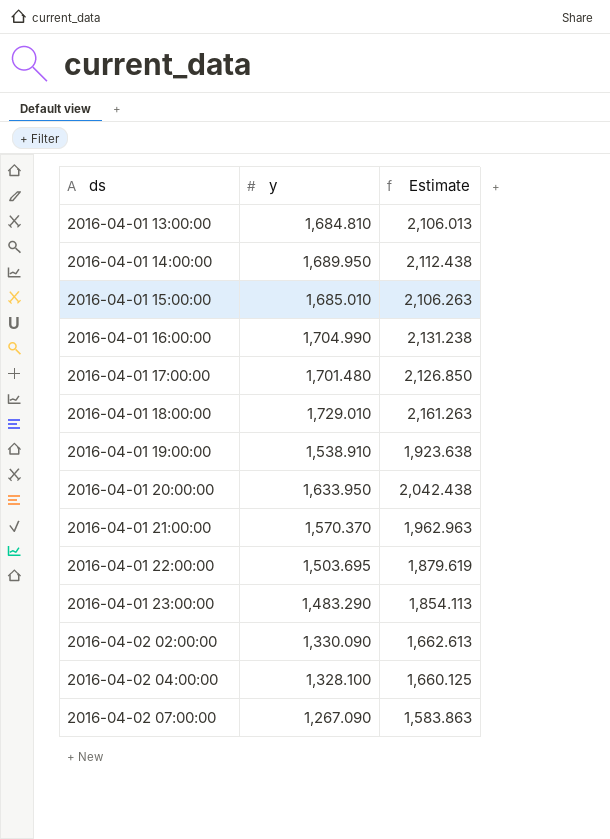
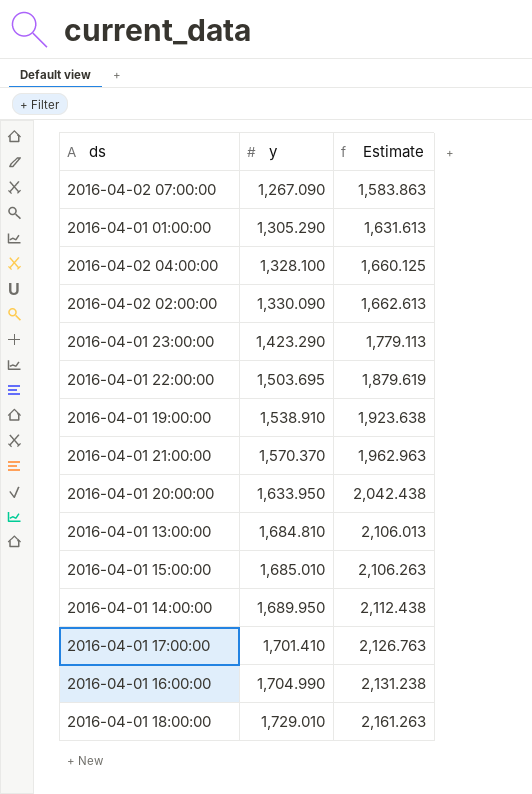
row order: ds ascending -> y ascending
row 2016-04-01 01:00:00: none -> 1,305.290 | 1,631.613
2016-04-01 23:00:00 | y: 1,483.290 -> 1,423.290
2016-04-01 23:00:00 | Estimate: 1,854.113 -> 1,779.113
2016-04-01 17:00:00 | y: 1,701.480 -> 1,701.410
2016-04-01 17:00:00 | Estimate: 2,126.850 -> 2,126.763

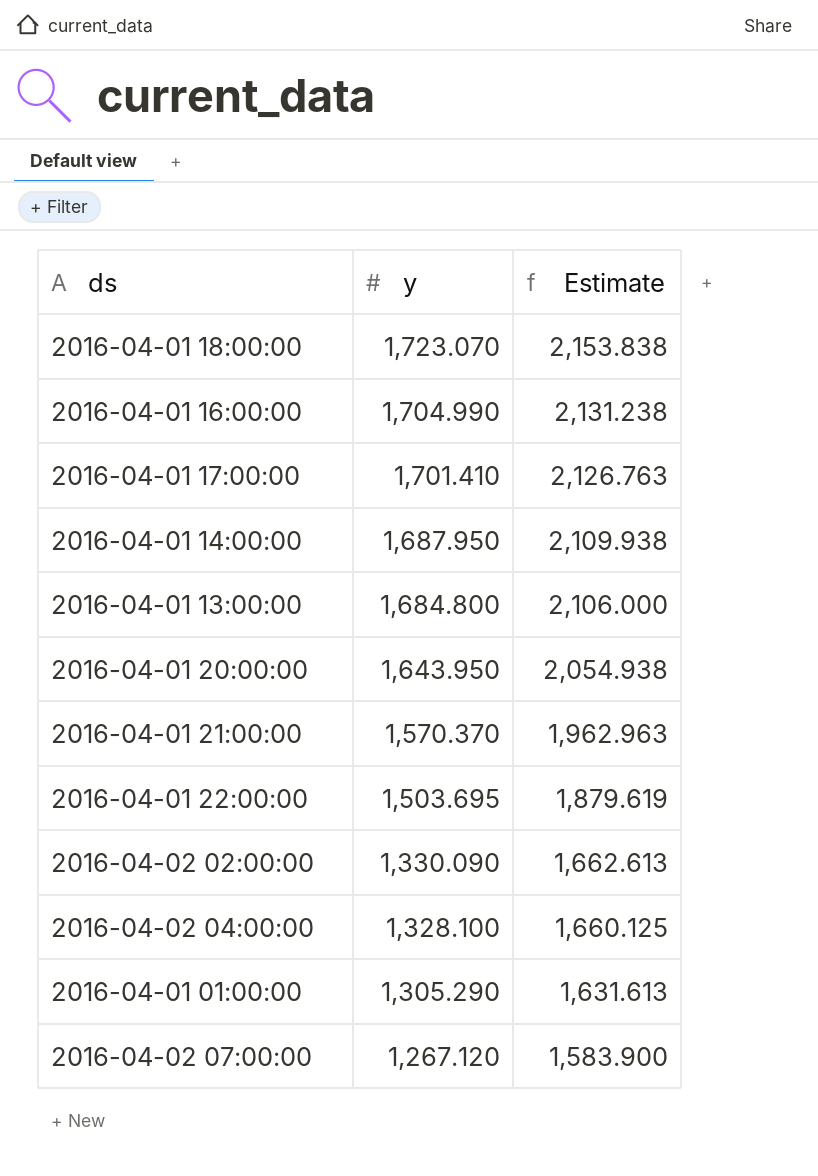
row order: y ascending -> y descending
row 2016-04-01 23:00:00: 1,423.290 | 1,779.113 -> none
row 2016-04-01 19:00:00: 1,538.910 | 1,923.638 -> none
row 2016-04-01 15:00:00: 1,685.010 | 2,106.263 -> none
2016-04-01 18:00:00 | y: 1,729.010 -> 1,723.070
2016-04-01 18:00:00 | Estimate: 2,161.263 -> 2,153.838
2016-04-01 14:00:00 | y: 1,689.950 -> 1,687.950
2016-04-01 14:00:00 | Estimate: 2,112.438 -> 2,109.938
2016-04-01 13:00:00 | y: 1,684.810 -> 1,684.800
2016-04-01 13:00:00 | Estimate: 2,106.013 -> 2,106.000
2016-04-01 20:00:00 | y: 1,633.950 -> 1,643.950
2016-04-01 20:00:00 | Estimate: 2,042.438 -> 2,054.938
2016-04-02 07:00:00 | y: 1,267.090 -> 1,267.120
2016-04-02 07:00:00 | Estimate: 1,583.863 -> 1,583.900

